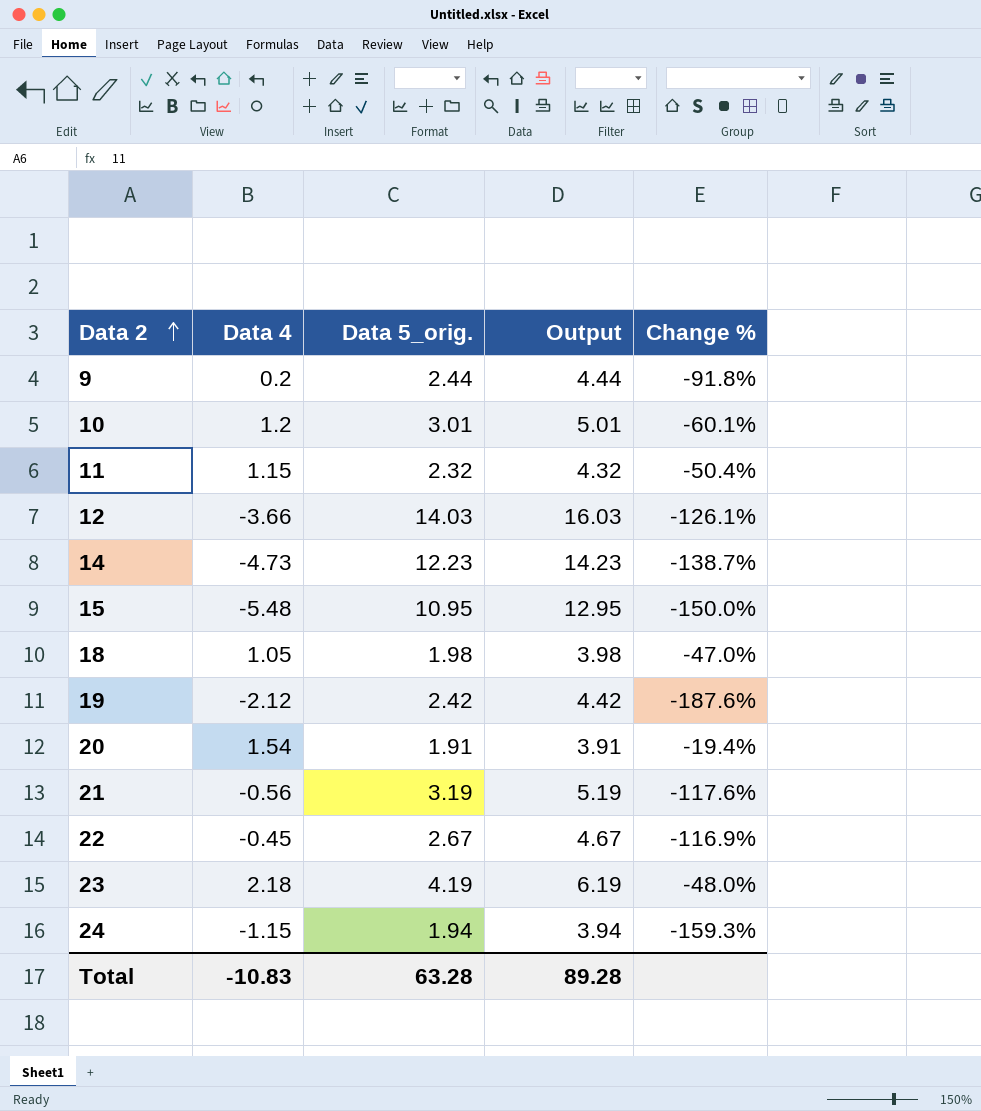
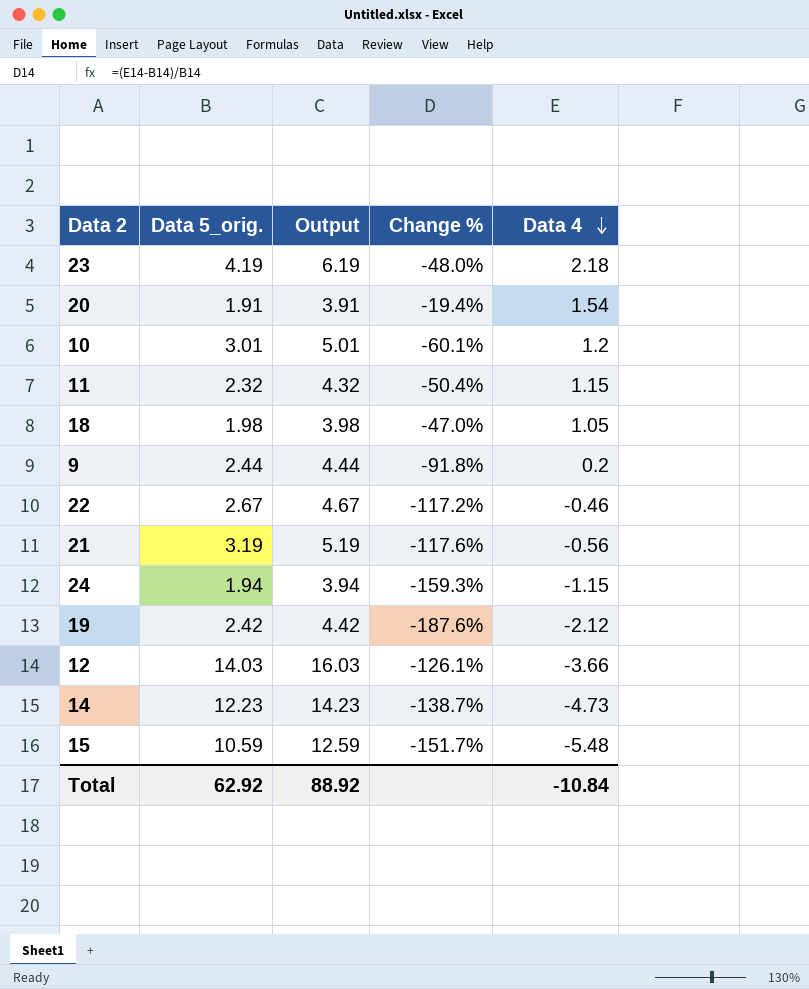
row order: Data 2 ascending -> Data 4 descending
column Data 4 | position: 2 -> 5
22 | Change %: -116.9% -> -117.2%
22 | Data 4: -0.45 -> -0.46
15 | Data 5_orig.: 10.95 -> 10.59
15 | Output: 12.95 -> 12.59
15 | Change %: -150.0% -> -151.7%
Total | Data 5_orig.: 63.28 -> 62.92
Total | Output: 89.28 -> 88.92
Total | Data 4: -10.83 -> -10.84

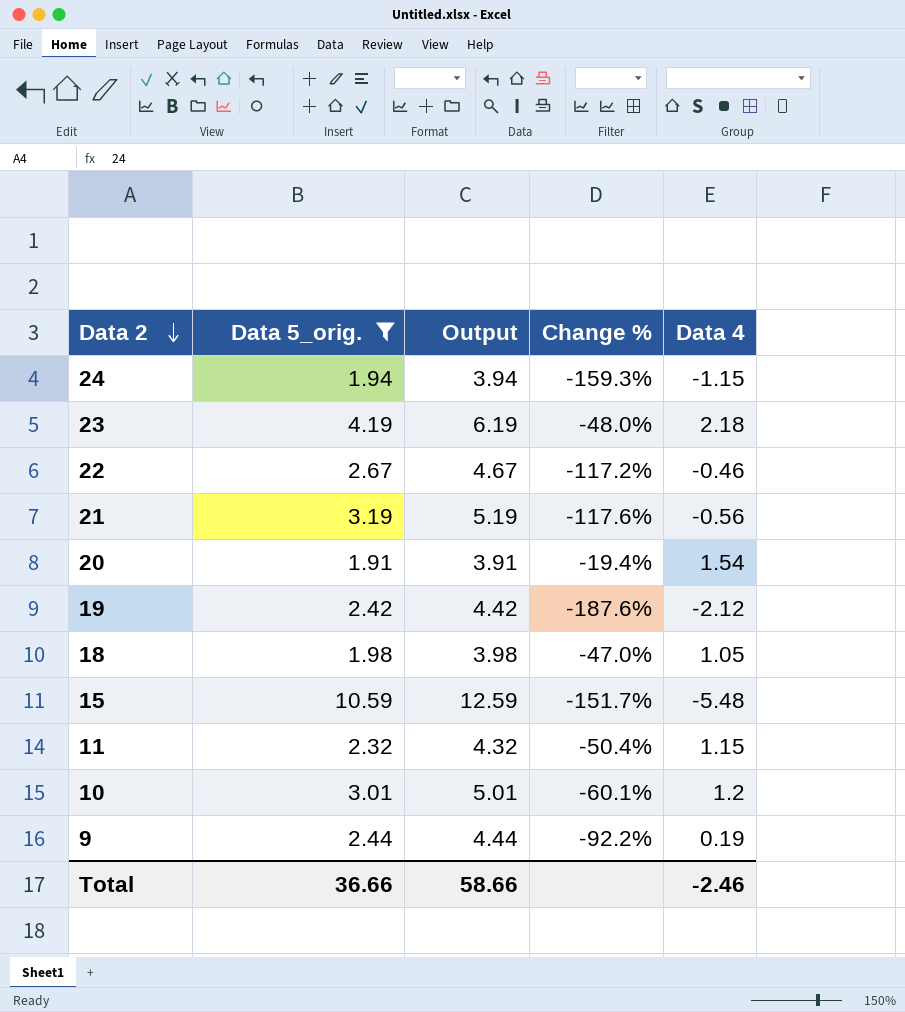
filter: none -> Data 5_orig. <= 10.59
row order: Data 4 descending -> Data 2 descending
9 | Change %: -91.8% -> -92.2%
9 | Data 4: 0.2 -> 0.19
Total | Data 5_orig.: 62.92 -> 36.66
Total | Output: 88.92 -> 58.66
Total | Data 4: -10.84 -> -2.46

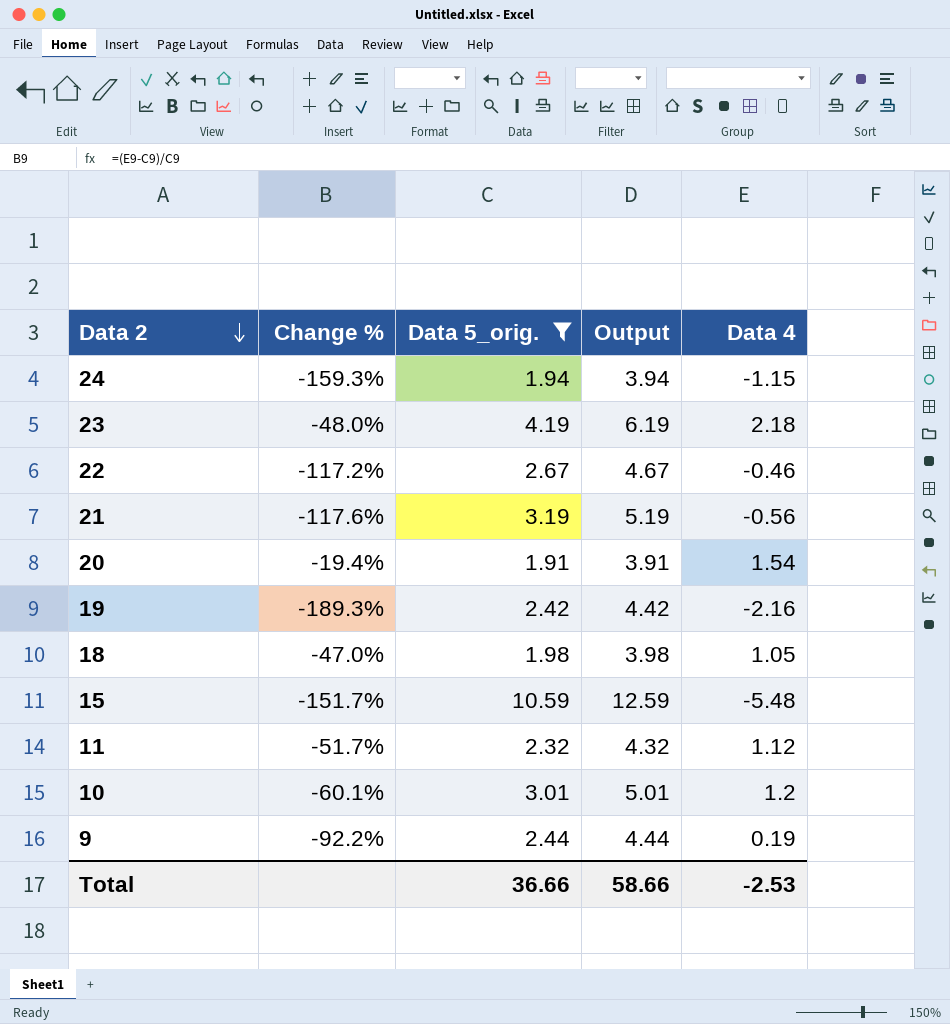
column Change % | position: 4 -> 2
19 | Change %: -187.6% -> -189.3%
19 | Data 4: -2.12 -> -2.16
11 | Change %: -50.4% -> -51.7%
11 | Data 4: 1.15 -> 1.12
Total | Data 4: -2.46 -> -2.53

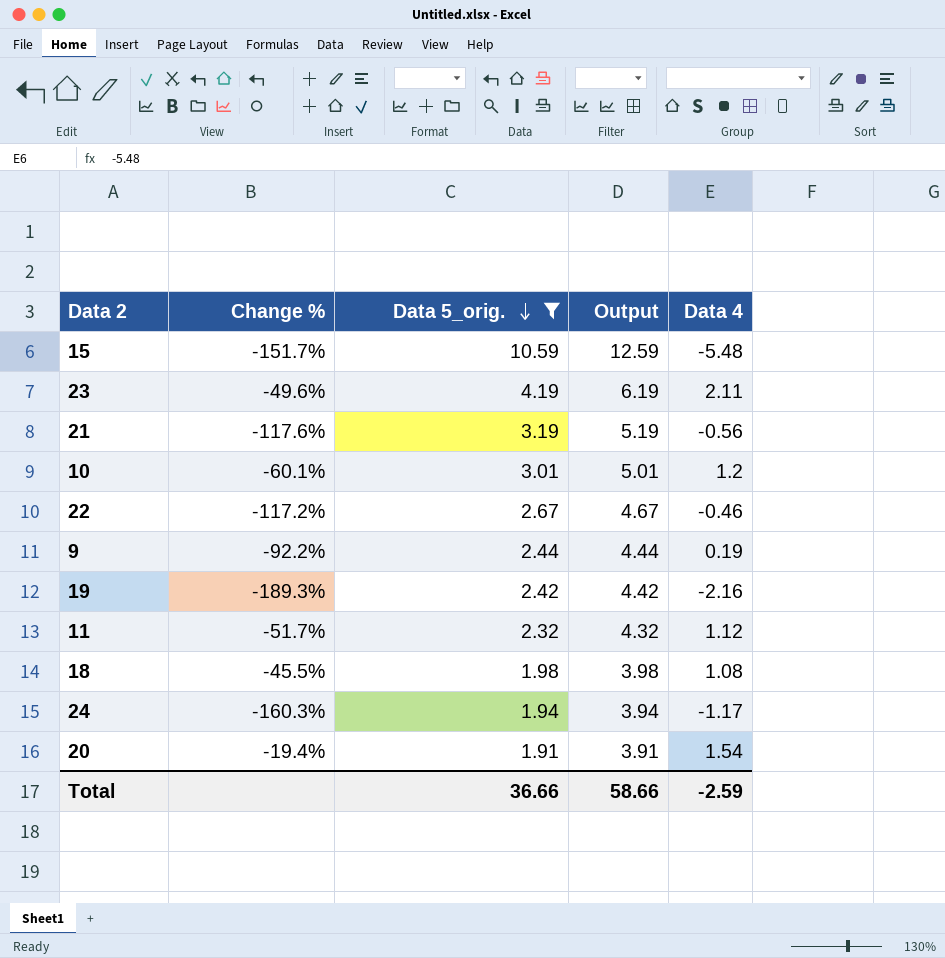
row order: Data 2 descending -> Data 5_orig. descending
23 | Change %: -48.0% -> -49.6%
23 | Data 4: 2.18 -> 2.11
18 | Change %: -47.0% -> -45.5%
18 | Data 4: 1.05 -> 1.08
24 | Change %: -159.3% -> -160.3%
24 | Data 4: -1.15 -> -1.17
Total | Data 4: -2.53 -> -2.59

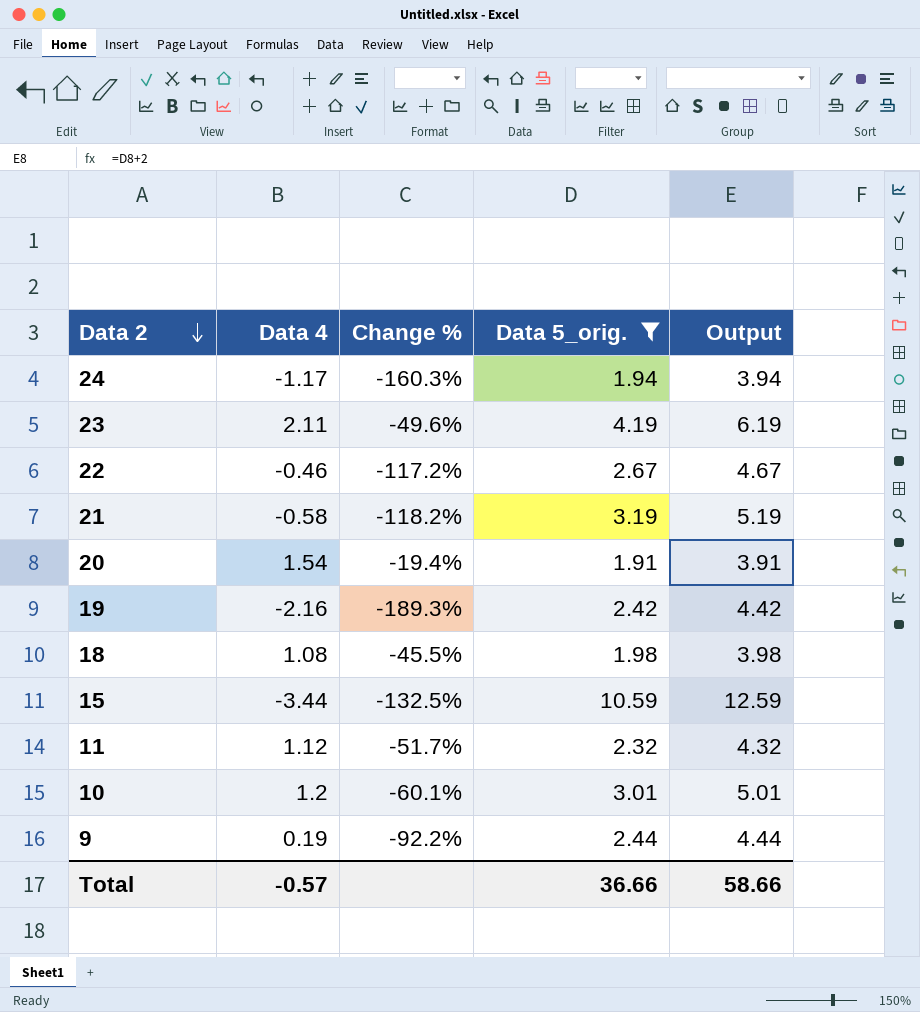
row order: Data 5_orig. descending -> Data 2 descending
column Data 4 | position: 5 -> 2
21 | Data 4: -0.56 -> -0.58
21 | Change %: -117.6% -> -118.2%
15 | Data 4: -5.48 -> -3.44
15 | Change %: -151.7% -> -132.5%
Total | Data 4: -2.59 -> -0.57

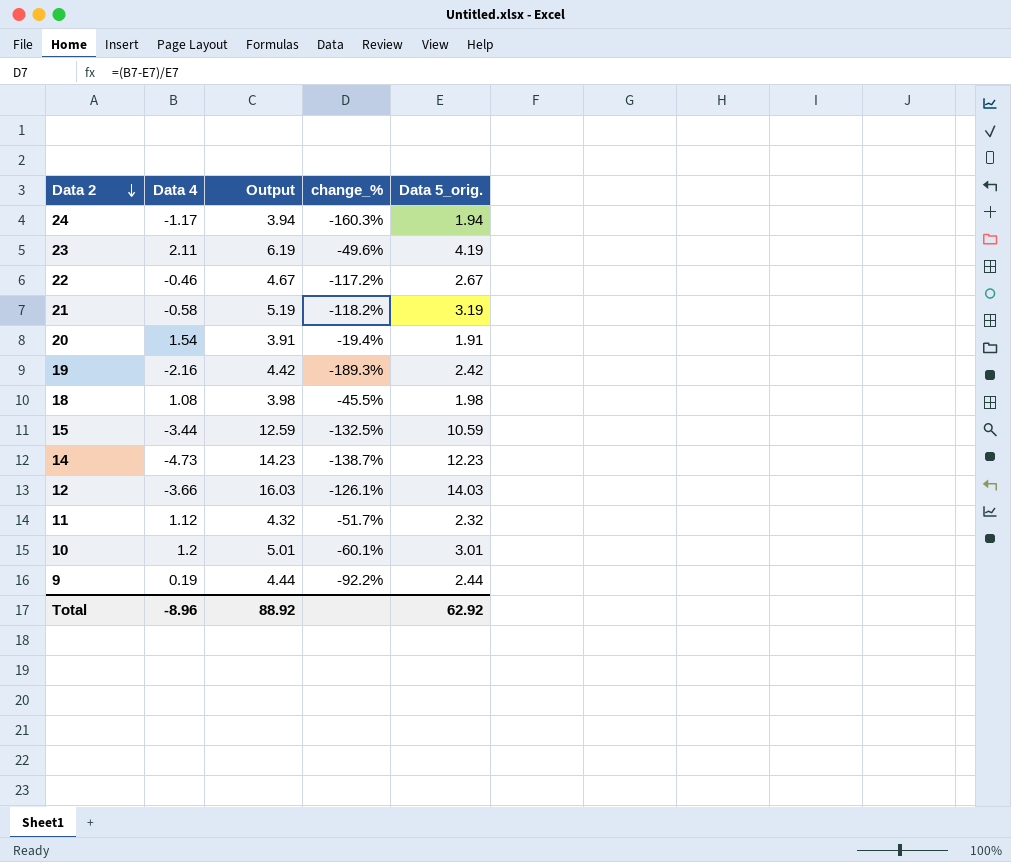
filter: Data 5_orig. <= 10.59 -> none
column Output | position: 5 -> 3
column name: Change % -> change_%
Total | Data 4: -0.57 -> -8.96
Total | Output: 58.66 -> 88.92
Total | Data 5_orig.: 36.66 -> 62.92

